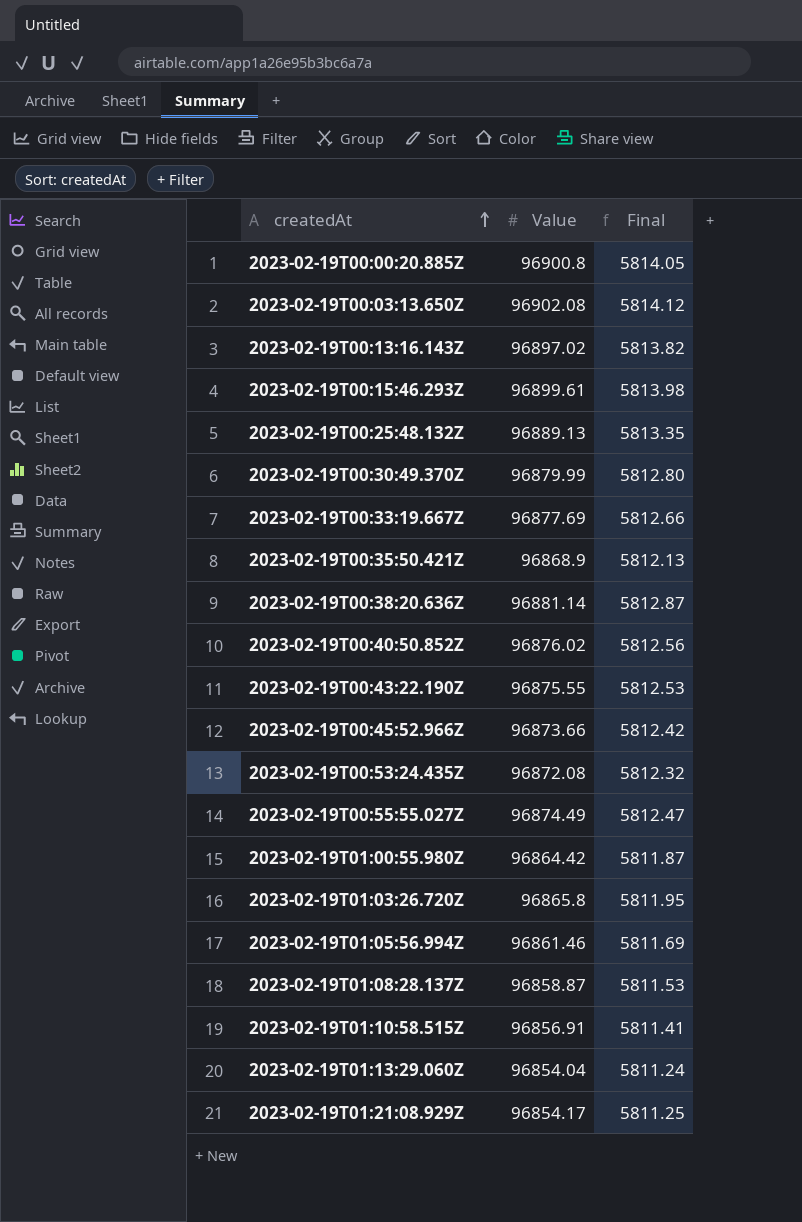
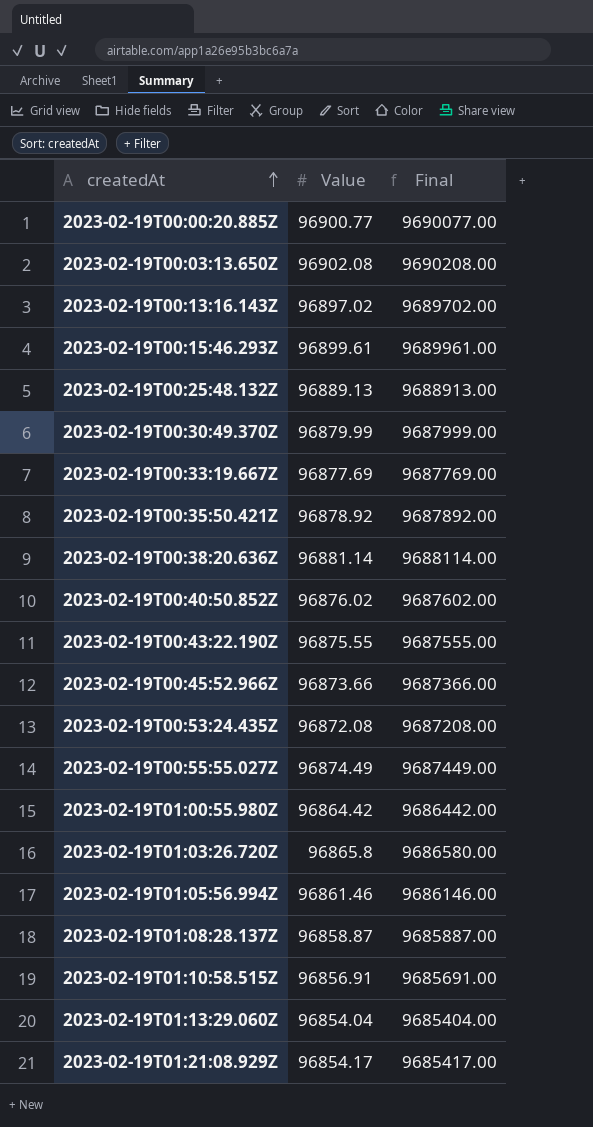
column Final | formula: [Value] * 0.06 -> [Value] * 100
2023-02-19T00:00:20.885Z | Value: 96900.8 -> 96900.77
2023-02-19T00:35:50.421Z | Value: 96868.9 -> 96878.92

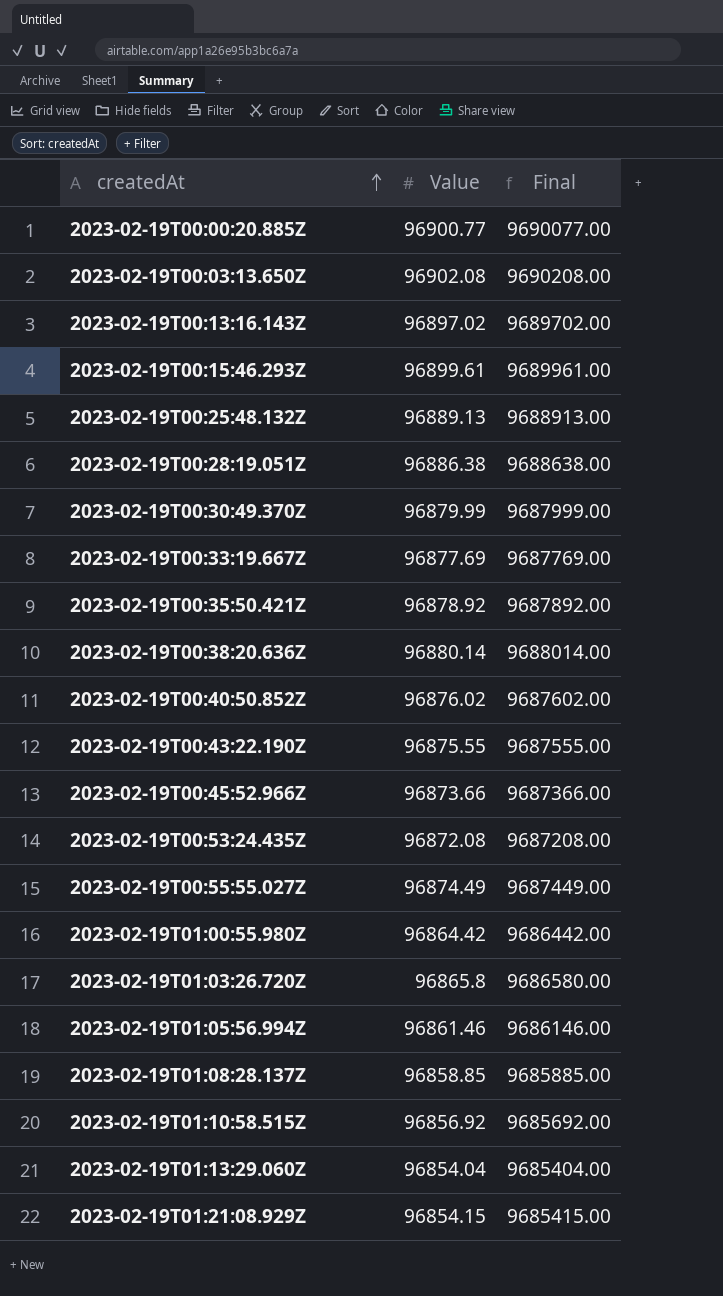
row 2023-02-19T00:28:19.051Z: none -> 96886.38 | 9688638.00
2023-02-19T00:38:20.636Z | Value: 96881.14 -> 96880.14
2023-02-19T00:38:20.636Z | Final: 9688114.00 -> 9688014.00
2023-02-19T01:08:28.137Z | Value: 96858.87 -> 96858.85
2023-02-19T01:08:28.137Z | Final: 9685887.00 -> 9685885.00
2023-02-19T01:10:58.515Z | Value: 96856.91 -> 96856.92
2023-02-19T01:10:58.515Z | Final: 9685691.00 -> 9685692.00
2023-02-19T01:21:08.929Z | Value: 96854.17 -> 96854.15
2023-02-19T01:21:08.929Z | Final: 9685417.00 -> 9685415.00

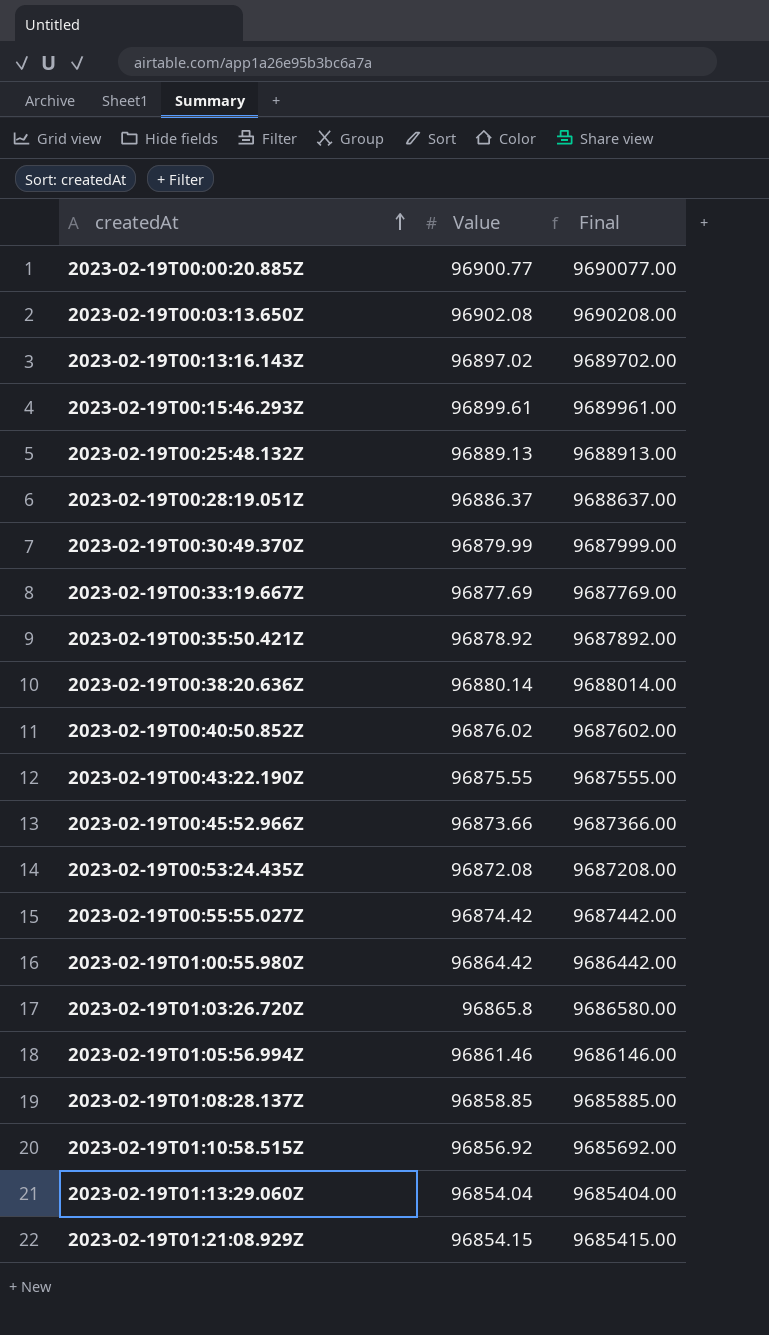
2023-02-19T00:28:19.051Z | Value: 96886.38 -> 96886.37
2023-02-19T00:28:19.051Z | Final: 9688638.00 -> 9688637.00
2023-02-19T00:55:55.027Z | Value: 96874.49 -> 96874.42
2023-02-19T00:55:55.027Z | Final: 9687449.00 -> 9687442.00

